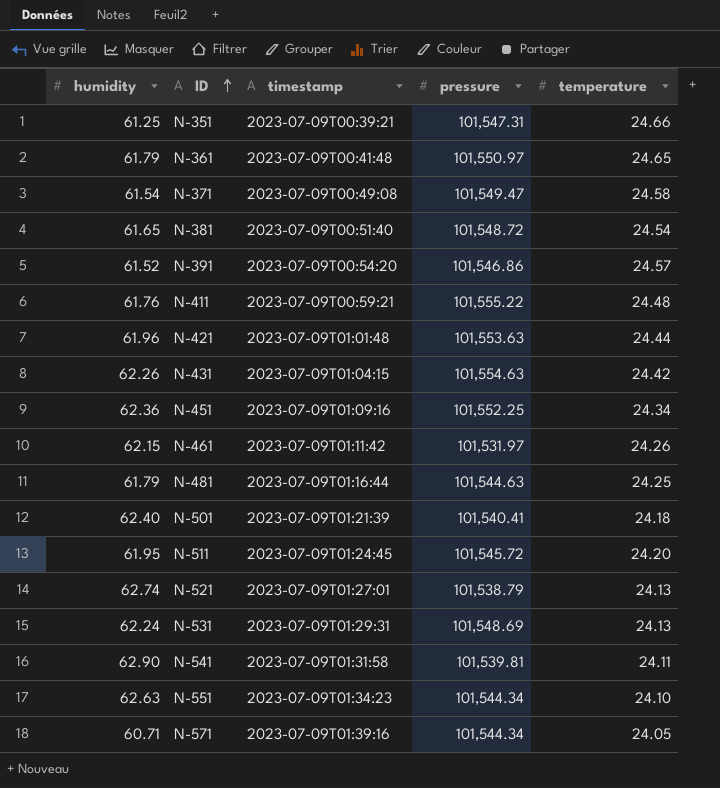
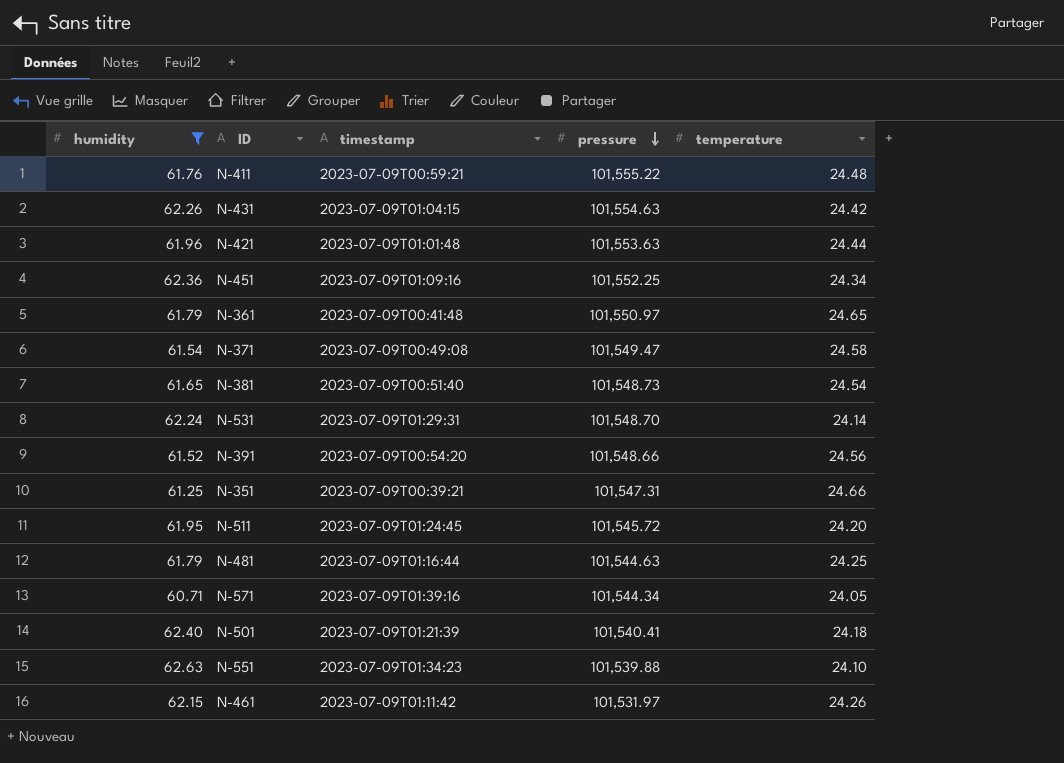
filter: none -> humidity <= 62.63
row order: ID ascending -> pressure descending
N-381 | pressure: 101,548.72 -> 101,548.73
N-531 | pressure: 101,548.69 -> 101,548.70
N-531 | temperature: 24.13 -> 24.14
N-391 | pressure: 101,546.86 -> 101,548.66
N-391 | temperature: 24.57 -> 24.56
N-551 | pressure: 101,544.34 -> 101,539.88

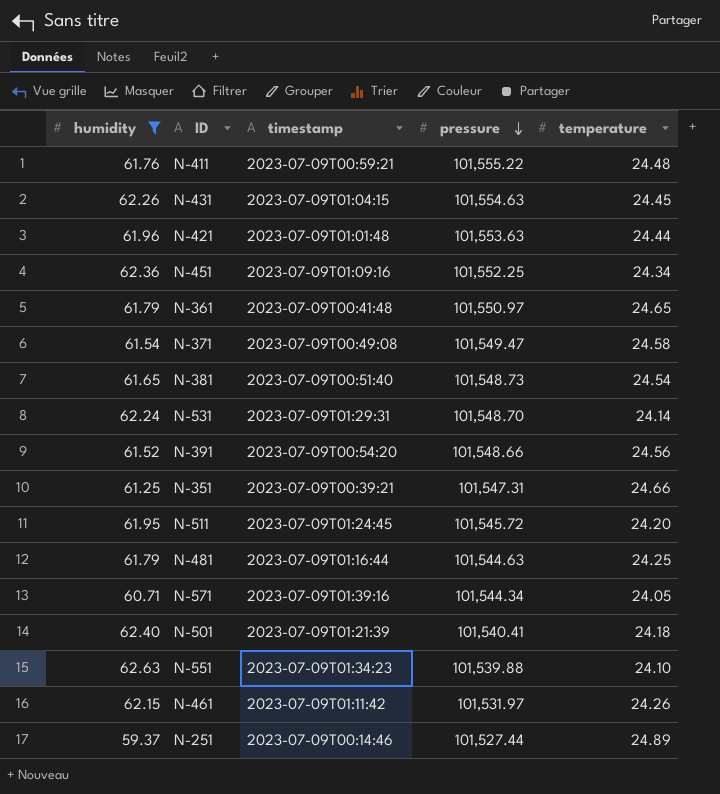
N-431 | temperature: 24.42 -> 24.45
row N-251: none -> 59.37 | 2023-07-09T00:14:46 | 101,527.44 | 24.89

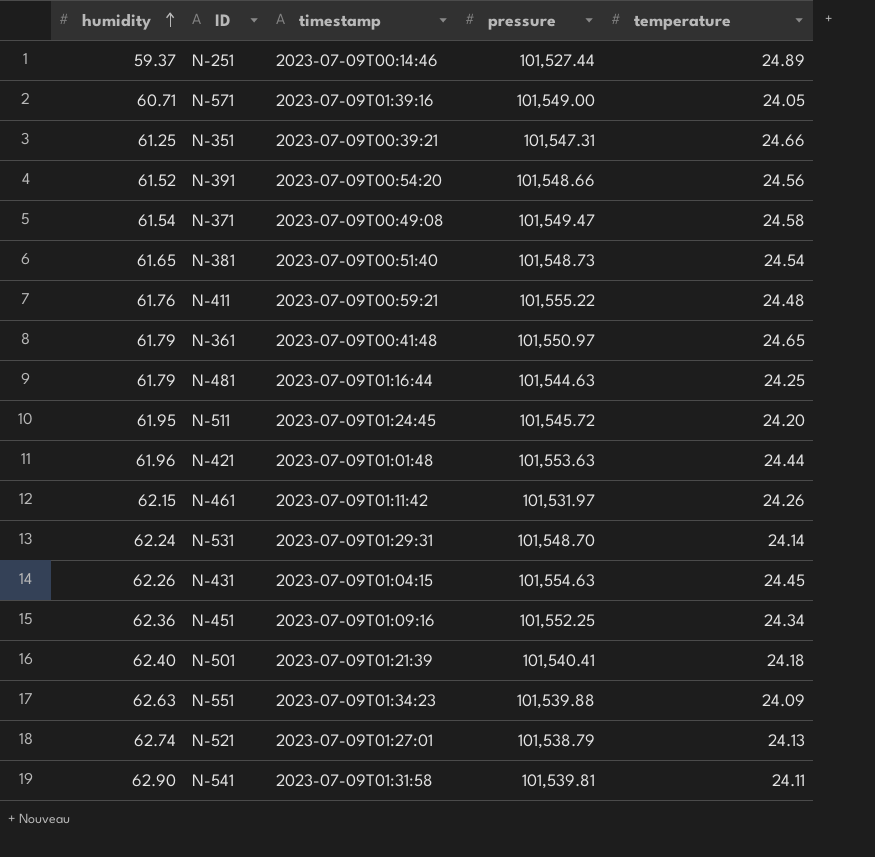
filter: humidity <= 62.63 -> none
row order: pressure descending -> humidity ascending
N-571 | pressure: 101,544.34 -> 101,549.00
N-551 | temperature: 24.10 -> 24.09

